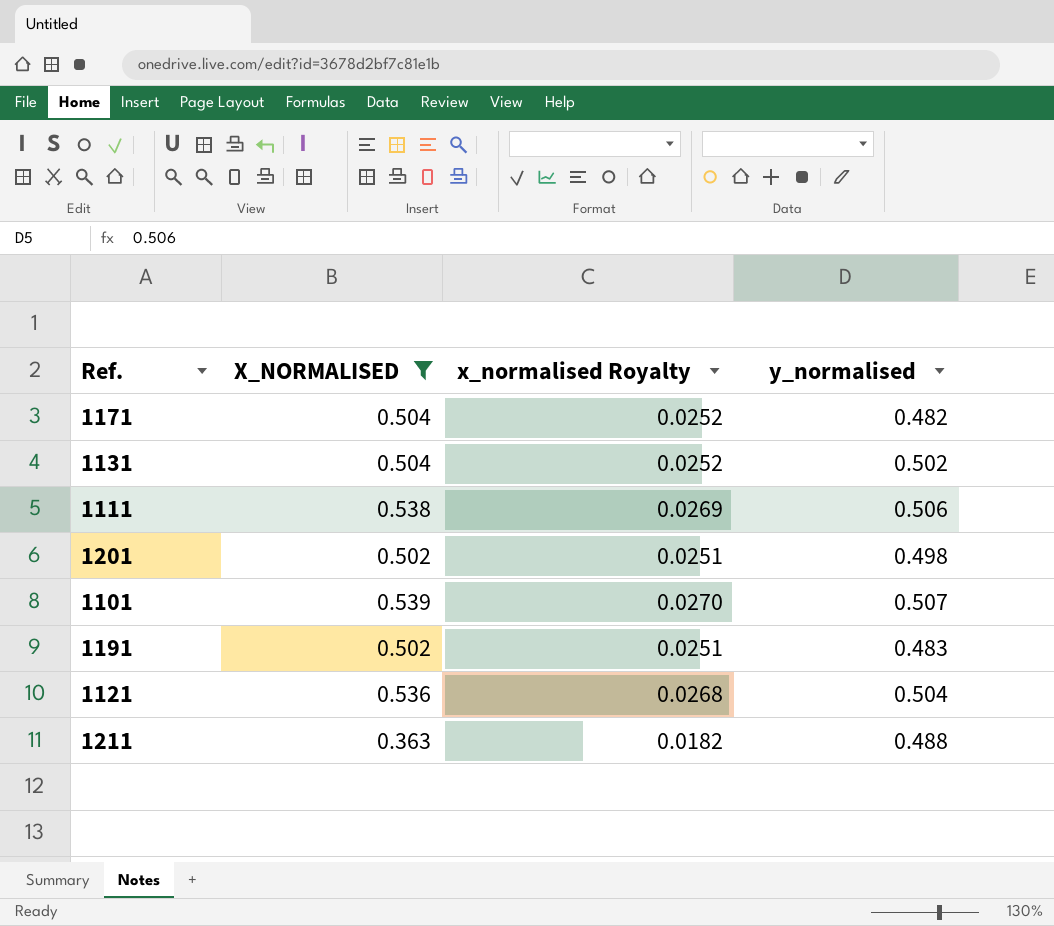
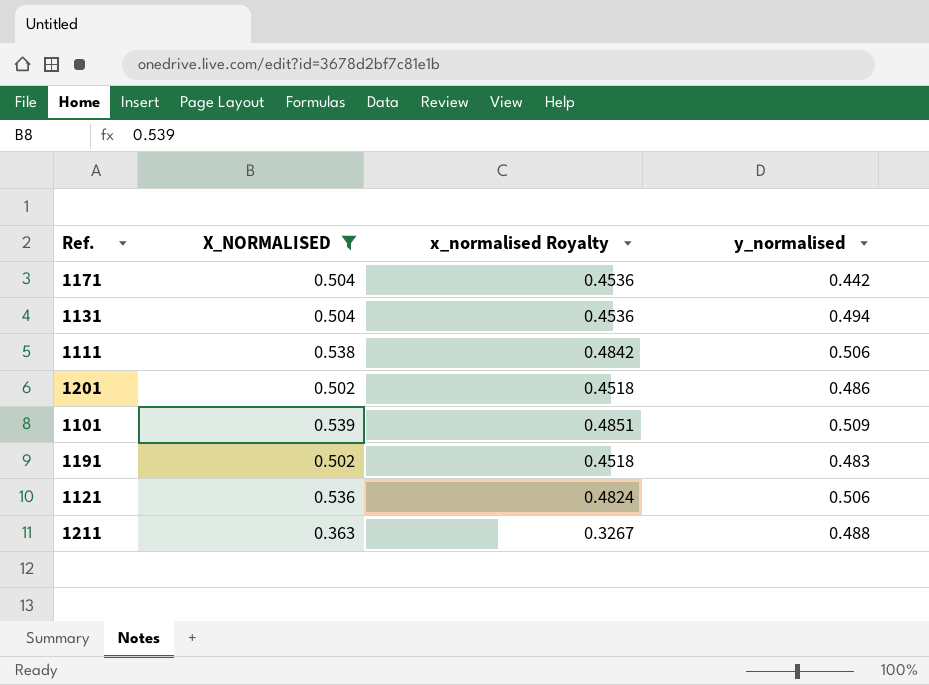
column x_normalised Royalty | formula: [X_NORMALISED] * 0.05 -> [X_NORMALISED] * 0.9
1171 | y_normalised: 0.482 -> 0.442
1131 | y_normalised: 0.502 -> 0.494
1201 | y_normalised: 0.498 -> 0.486
1101 | y_normalised: 0.507 -> 0.509
1121 | y_normalised: 0.504 -> 0.506

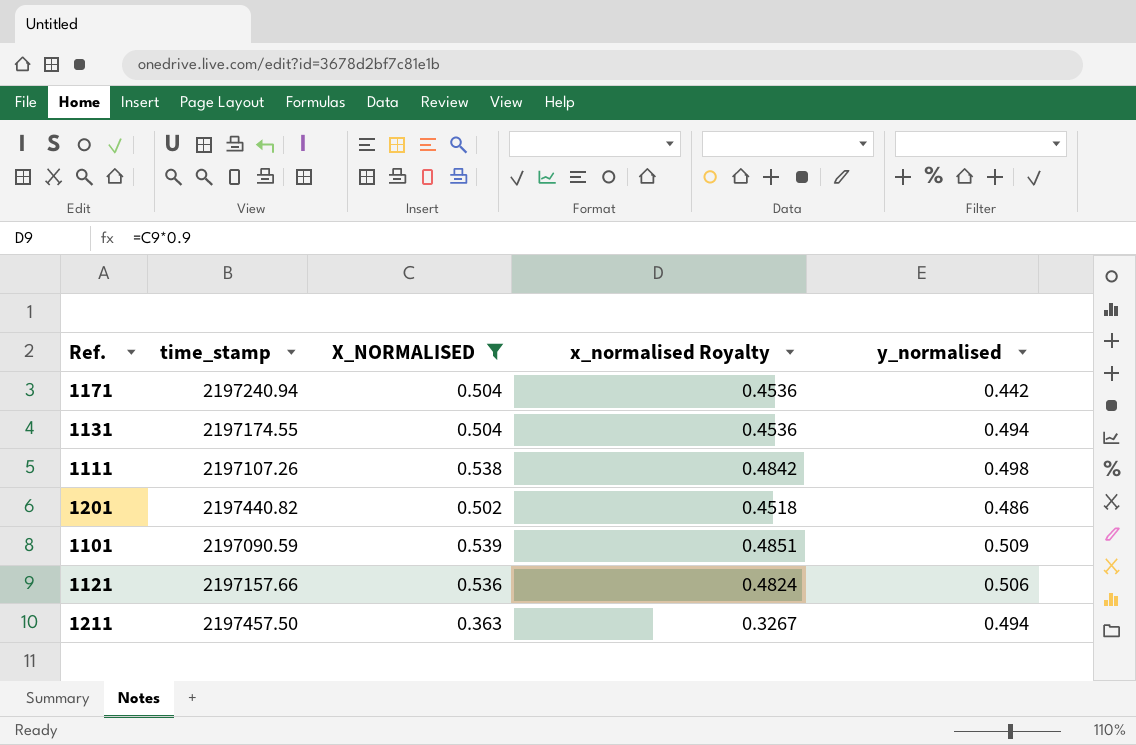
column time_stamp | position: none -> 2
row 1191: 0.502 | 0.4518 | 0.483 -> none
1111 | y_normalised: 0.506 -> 0.498
1211 | y_normalised: 0.488 -> 0.494

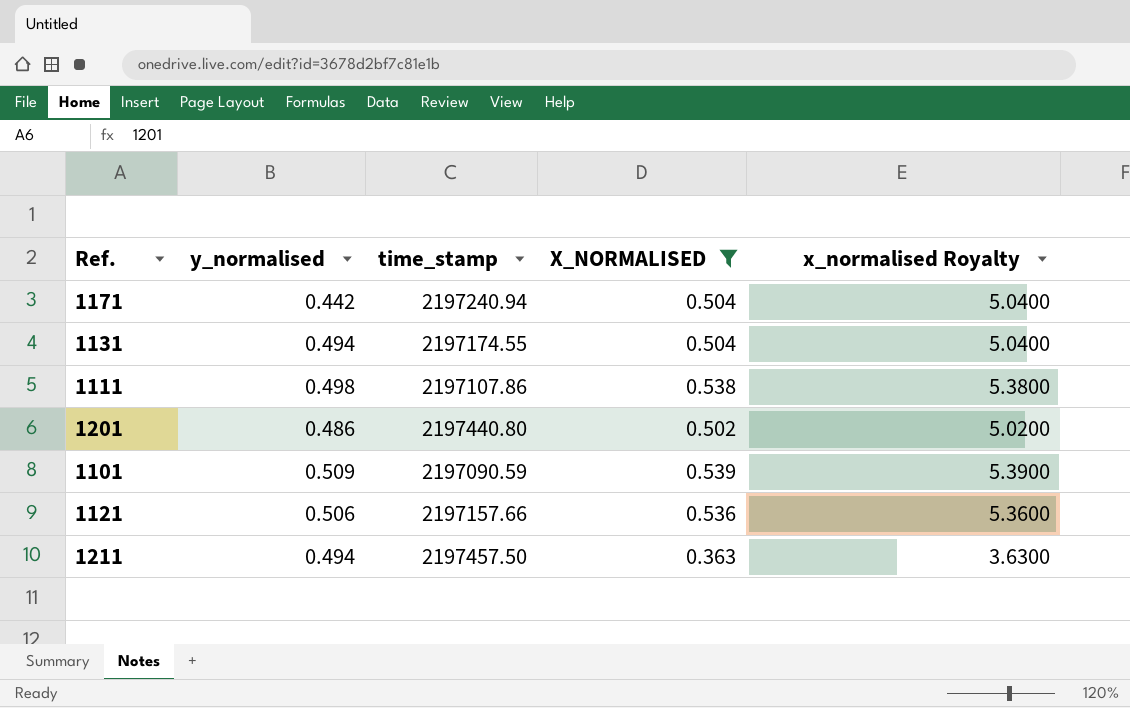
column y_normalised | position: 5 -> 2
column x_normalised Royalty | formula: [X_NORMALISED] * 0.9 -> [X_NORMALISED] * 10
1111 | time_stamp: 2197107.26 -> 2197107.86
1201 | time_stamp: 2197440.82 -> 2197440.80

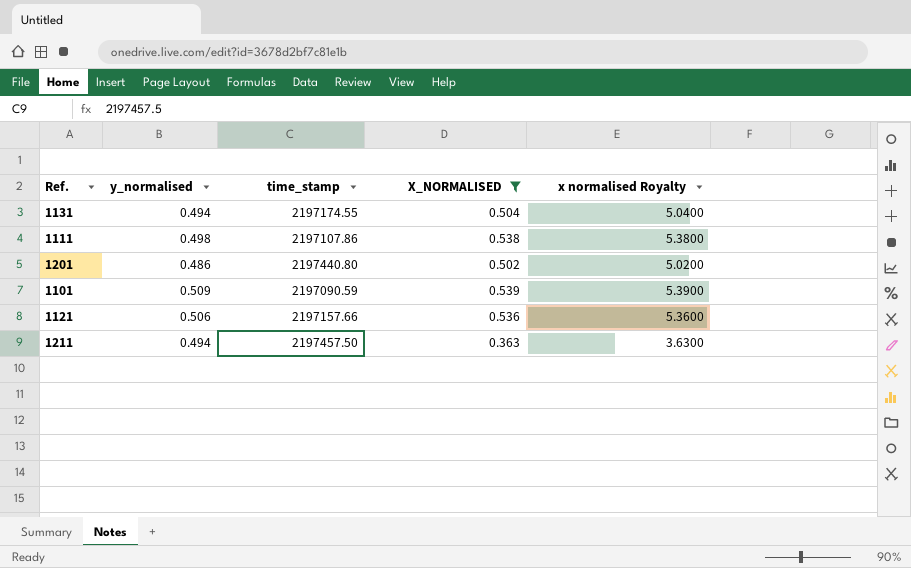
column name: x_normalised Royalty -> x normalised Royalty
row 1171: 0.442 | 2197240.94 | 0.504 | 5.0400 -> none

